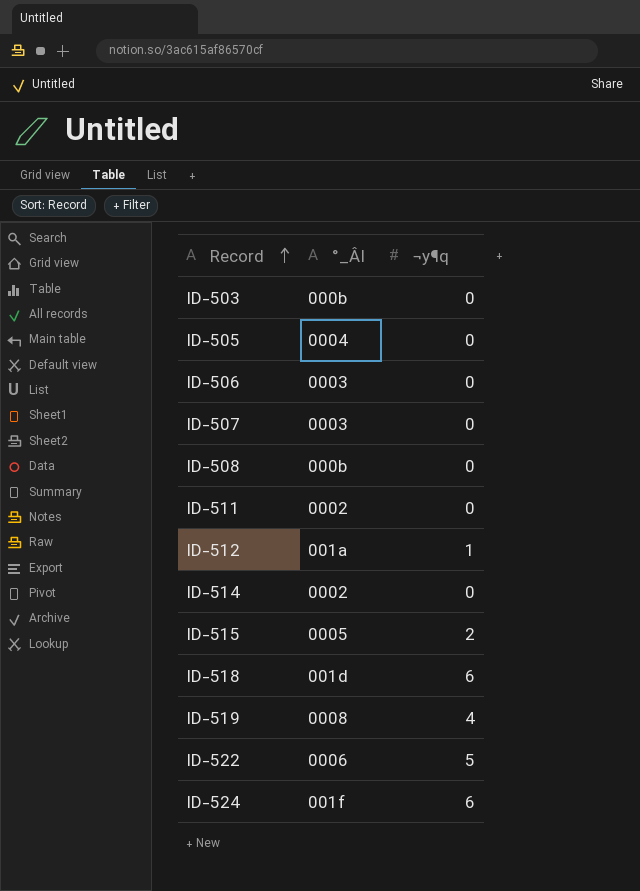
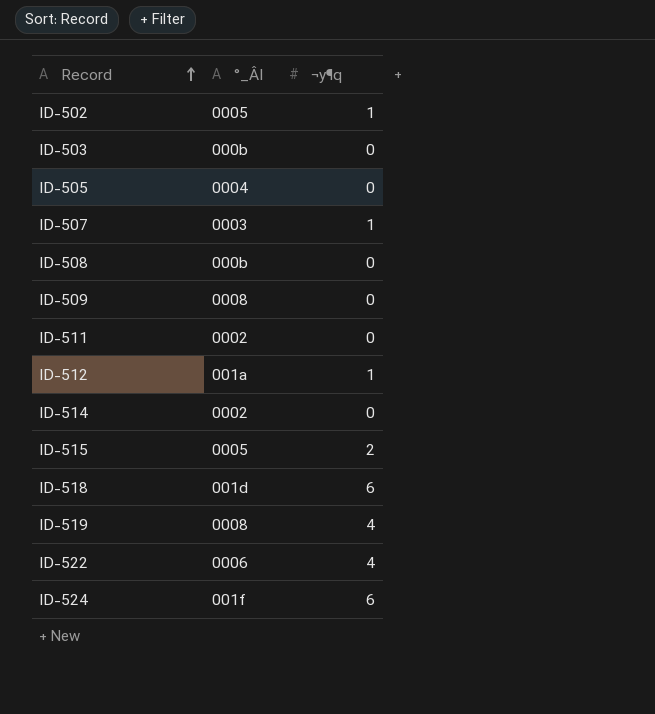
row ID-506: 0003 | 0 -> none
row ID-502: none -> 0005 | 1
ID-507 | ¬y¶q: 0 -> 1
row ID-509: none -> 0008 | 0
ID-522 | ¬y¶q: 5 -> 4

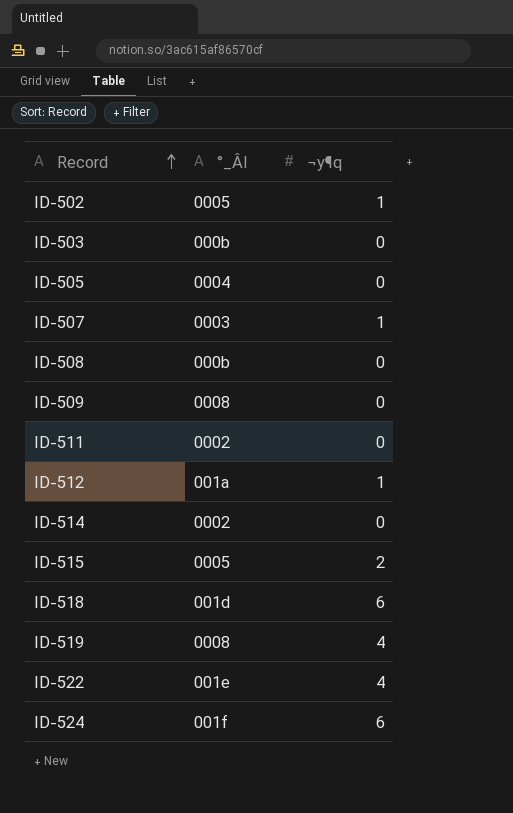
ID-522 | °_ÂI: 0006 -> 001e

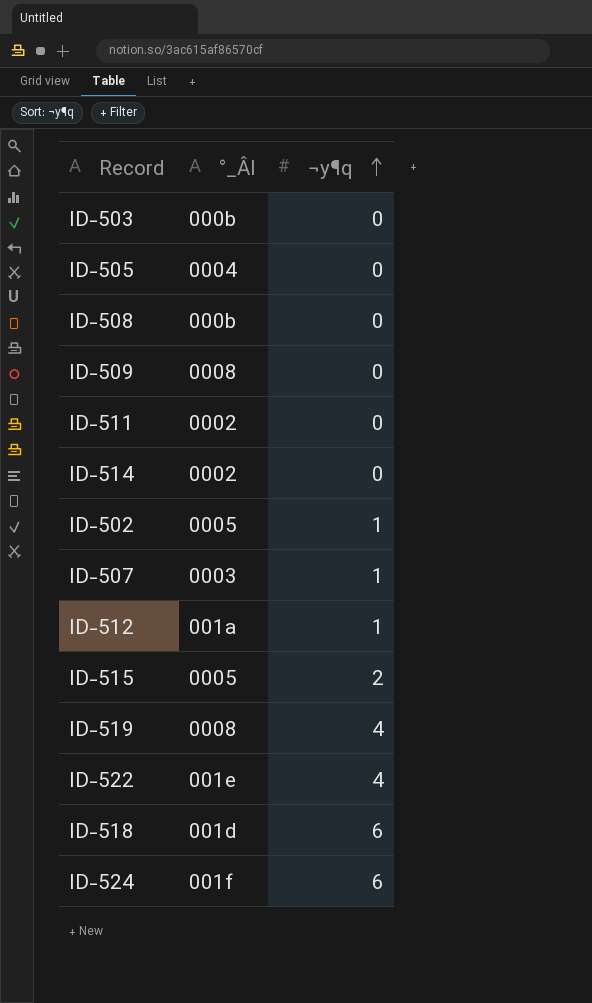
row order: Record ascending -> ¬y¶q ascending

